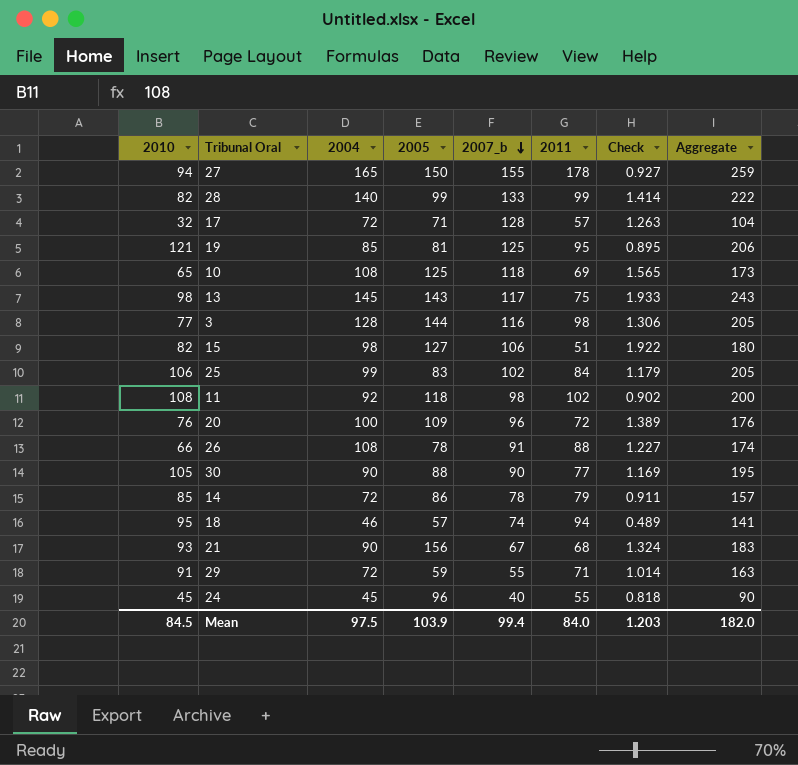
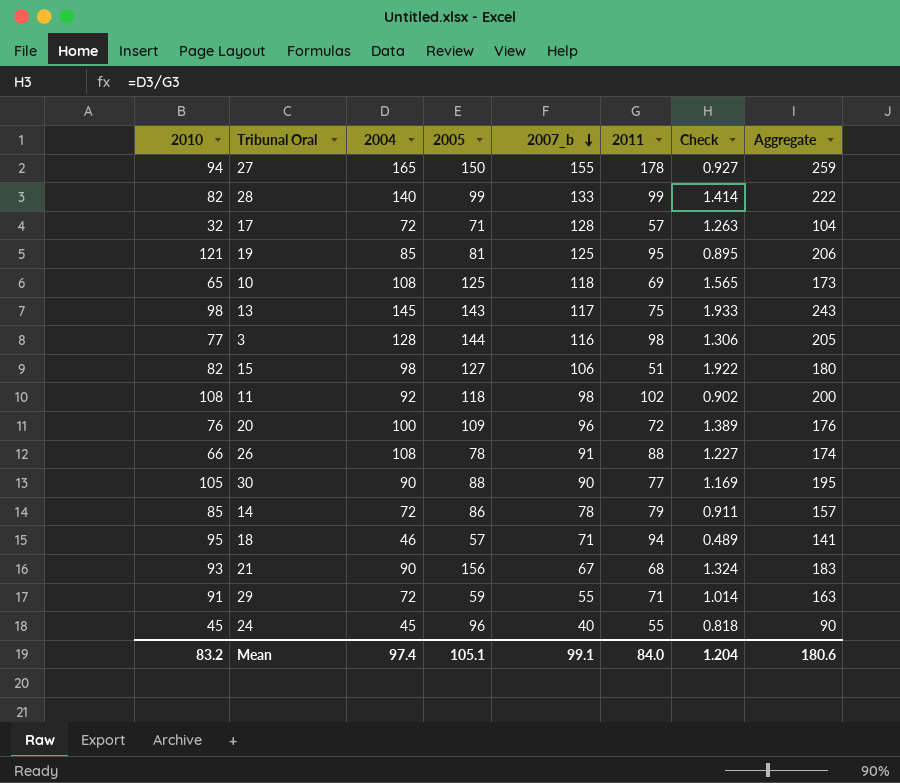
row 25: 106 | 99 | 83 | 102 | 84 | 1.179 | 205 -> none
18 | 2007_b: 74 -> 71
Mean | 2010: 84.5 -> 83.2
Mean | 2004: 97.5 -> 97.4
Mean | 2005: 103.9 -> 105.1
Mean | 2007_b: 99.4 -> 99.1
Mean | Check: 1.203 -> 1.204
Mean | Aggregate: 182.0 -> 180.6

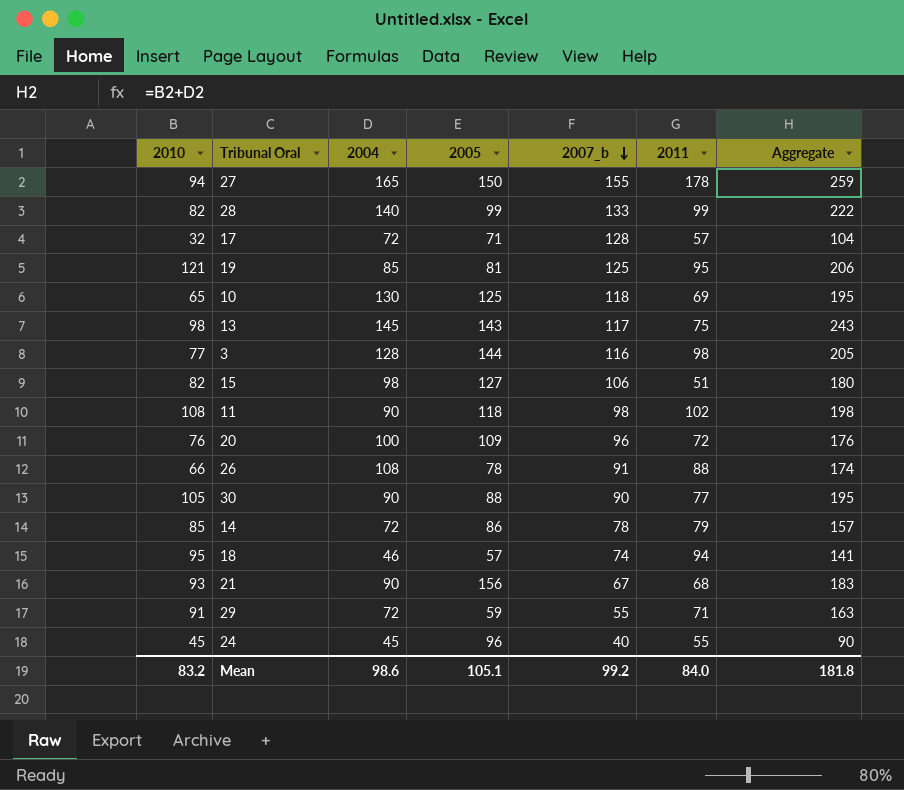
column Check | formula: [2004] / [2011] -> none
10 | 2004: 108 -> 130
10 | Aggregate: 173 -> 195
11 | 2004: 92 -> 90
11 | Aggregate: 200 -> 198
18 | 2007_b: 71 -> 74
Mean | 2004: 97.4 -> 98.6
Mean | 2007_b: 99.1 -> 99.2
Mean | Aggregate: 180.6 -> 181.8

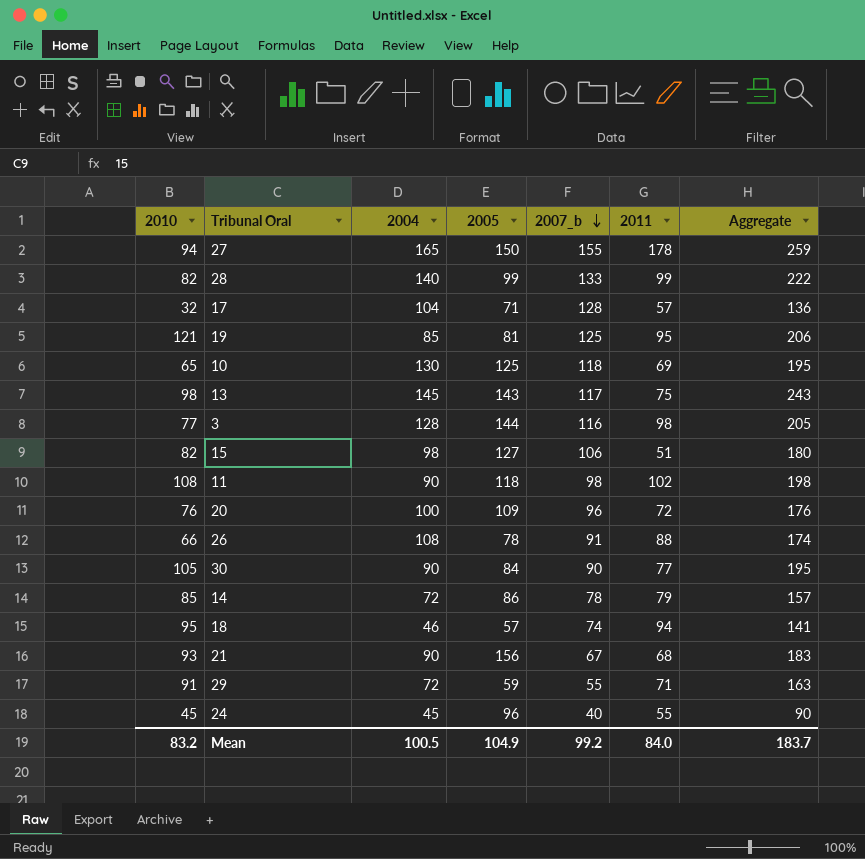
17 | 2004: 72 -> 104
17 | Aggregate: 104 -> 136
30 | 2005: 88 -> 84
Mean | 2004: 98.6 -> 100.5
Mean | 2005: 105.1 -> 104.9
Mean | Aggregate: 181.8 -> 183.7

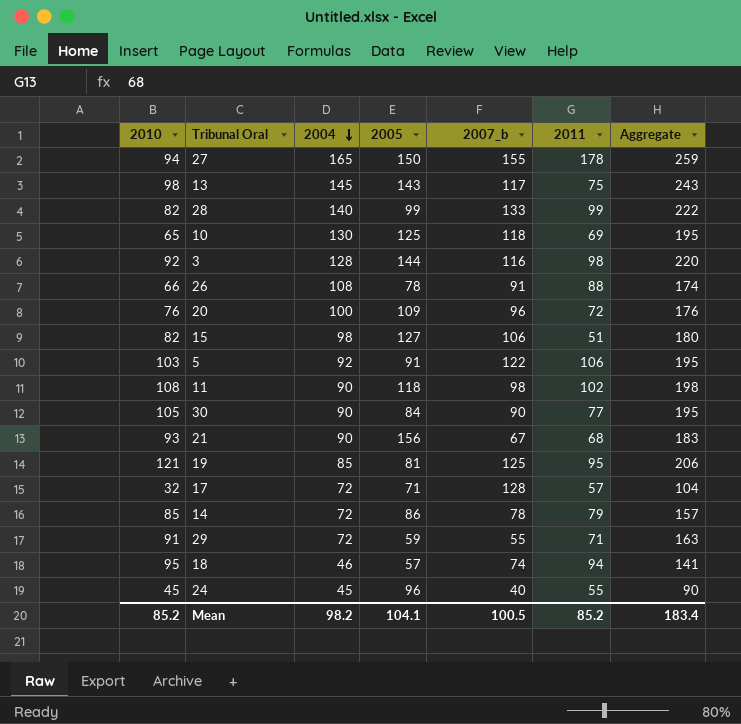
row order: 2007_b descending -> 2004 descending
3 | 2010: 77 -> 92
3 | Aggregate: 205 -> 220
row 5: none -> 103 | 92 | 91 | 122 | 106 | 195
17 | 2004: 104 -> 72
17 | Aggregate: 136 -> 104
Mean | 2010: 83.2 -> 85.2
Mean | 2004: 100.5 -> 98.2
Mean | 2005: 104.9 -> 104.1
Mean | 2007_b: 99.2 -> 100.5
Mean | 2011: 84.0 -> 85.2
Mean | Aggregate: 183.7 -> 183.4

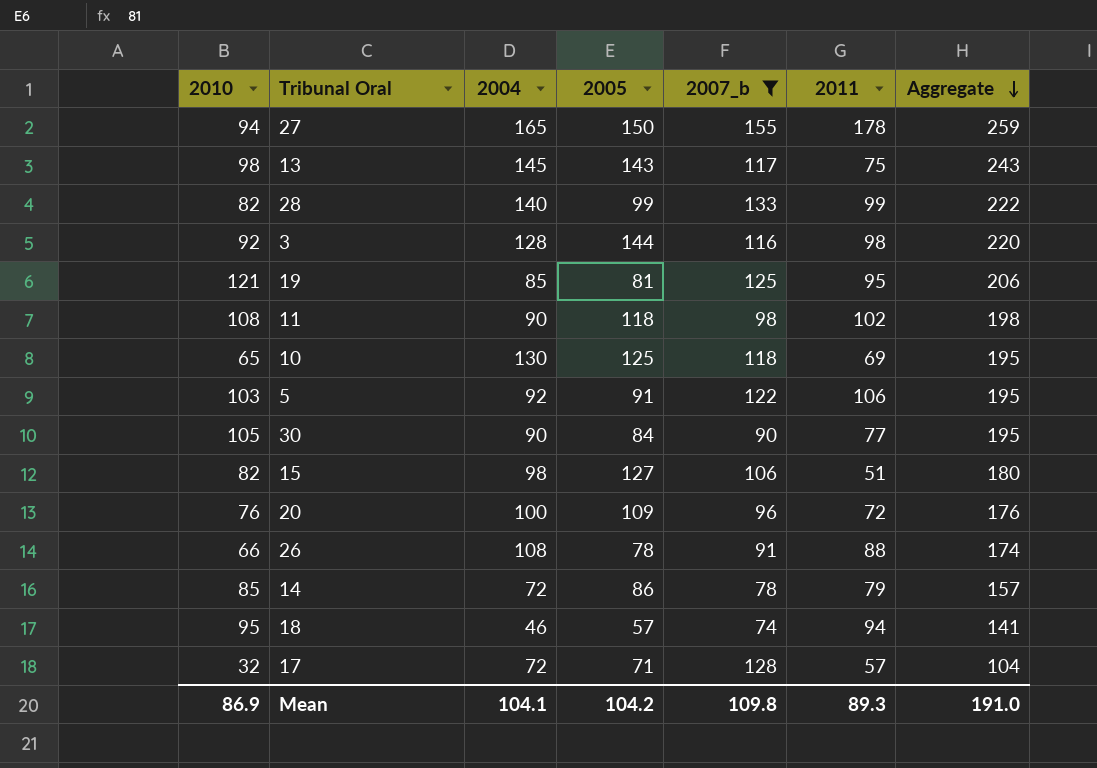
filter: none -> 2007_b >= 74
row order: 2004 descending -> Aggregate descending
Mean | 2010: 85.2 -> 86.9
Mean | 2004: 98.2 -> 104.1
Mean | 2005: 104.1 -> 104.2
Mean | 2007_b: 100.5 -> 109.8
Mean | 2011: 85.2 -> 89.3
Mean | Aggregate: 183.4 -> 191.0

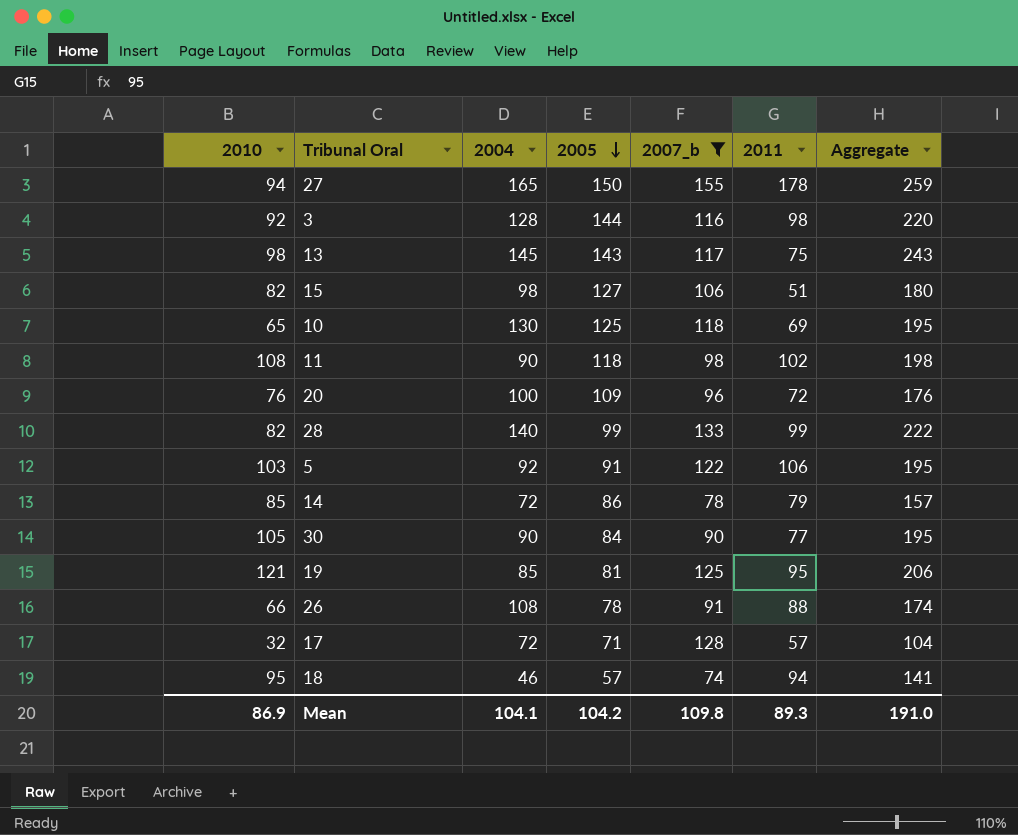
row order: Aggregate descending -> 2005 descending

